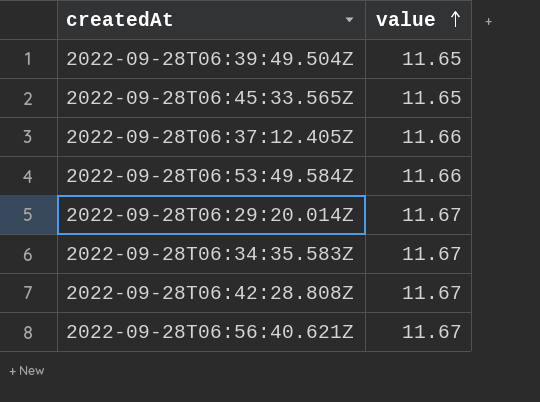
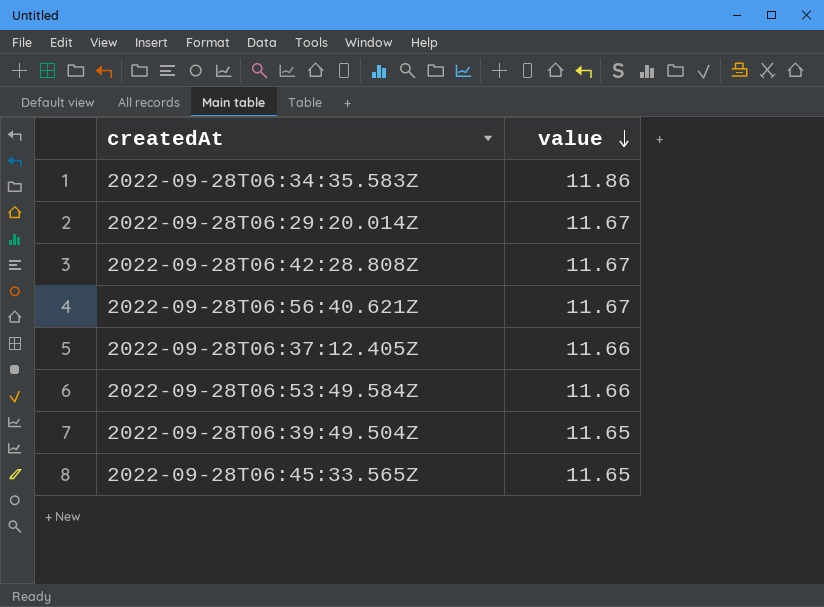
row order: value ascending -> value descending
2022-09-28T06:34:35.583Z | value: 11.67 -> 11.86

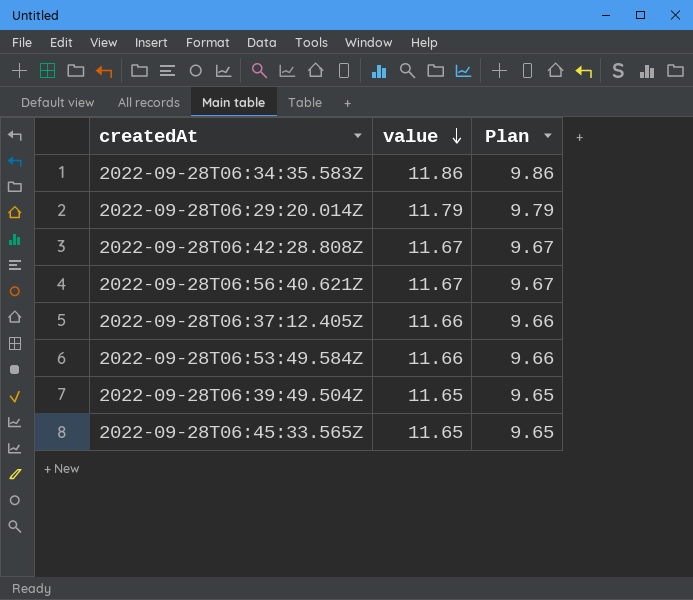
column Plan | formula: none -> [value] - 2
2022-09-28T06:29:20.014Z | value: 11.67 -> 11.79

